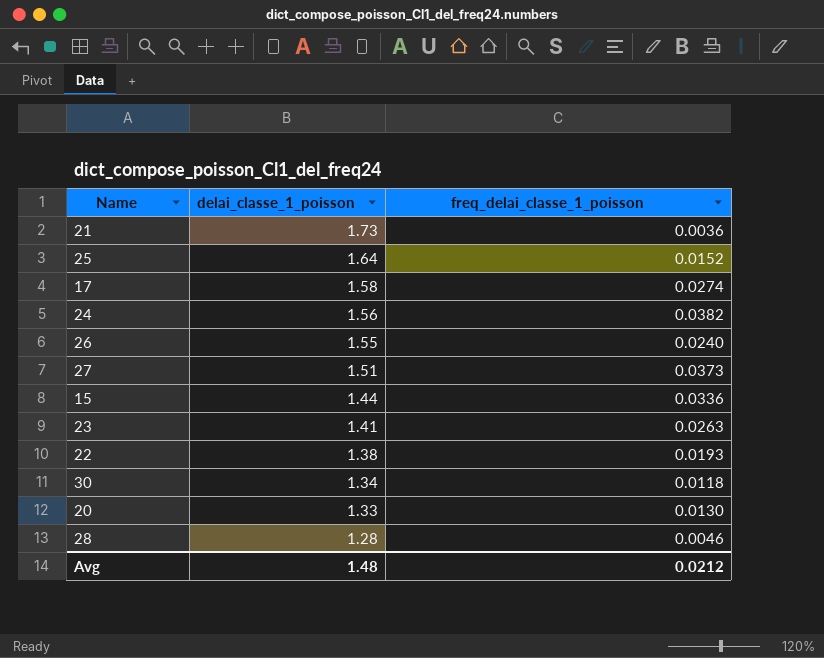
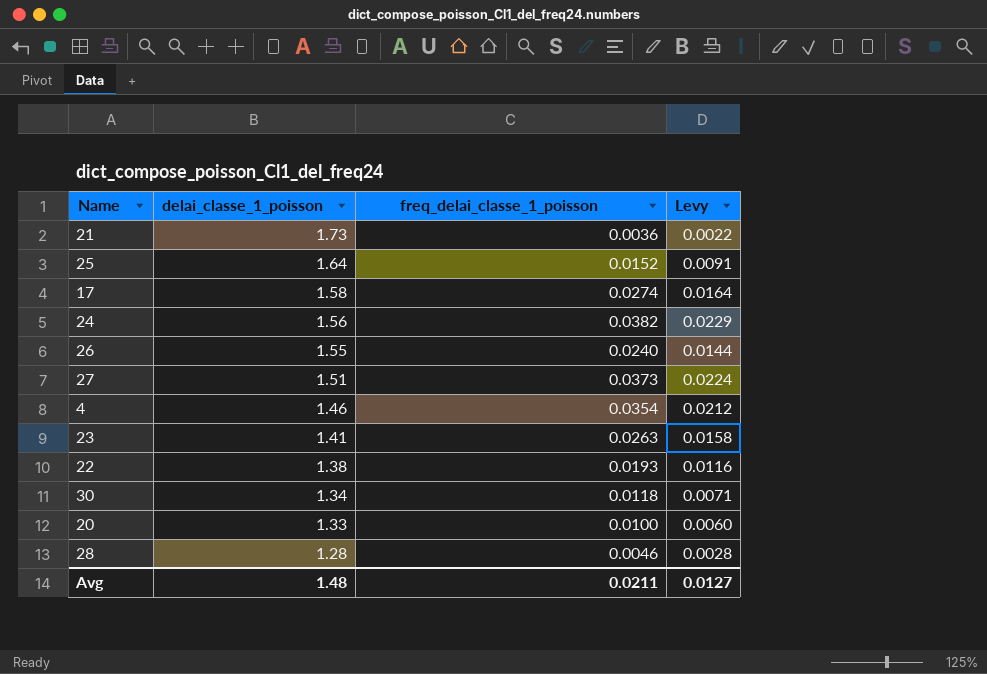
column Levy | formula: none -> [freq_delai_classe_1_poisson] * 0.6
row 15: 1.44 | 0.0336 -> none
row 4: none -> 1.46 | 0.0354 | 0.0212
20 | freq_delai_classe_1_poisson: 0.0130 -> 0.0100
Avg | freq_delai_classe_1_poisson: 0.0212 -> 0.0211

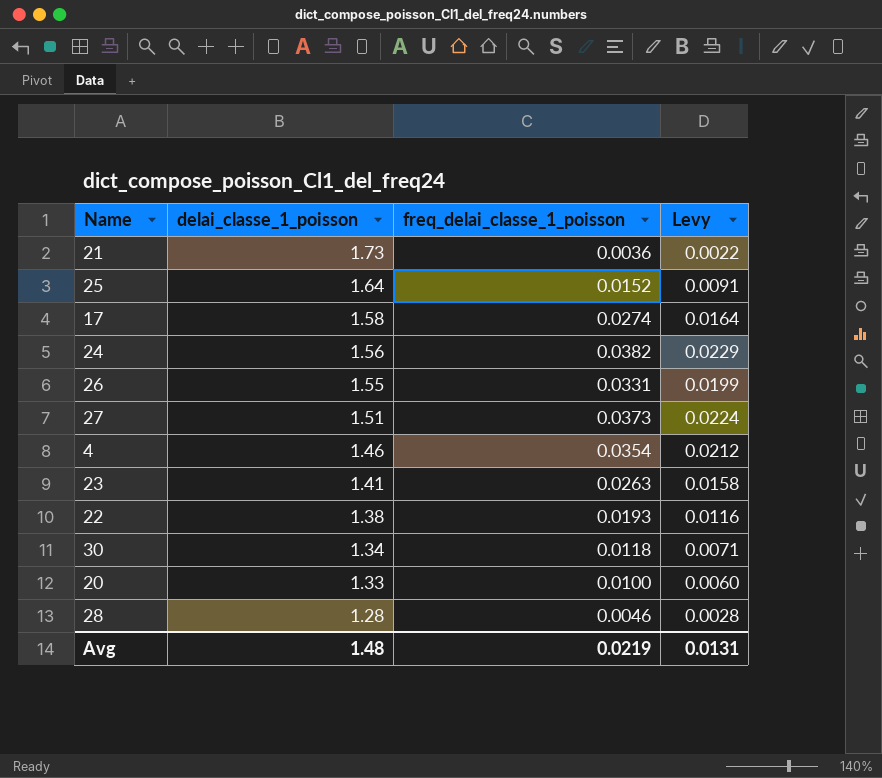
26 | freq_delai_classe_1_poisson: 0.0240 -> 0.0331
26 | Levy: 0.0144 -> 0.0199
Avg | freq_delai_classe_1_poisson: 0.0211 -> 0.0219
Avg | Levy: 0.0127 -> 0.0131

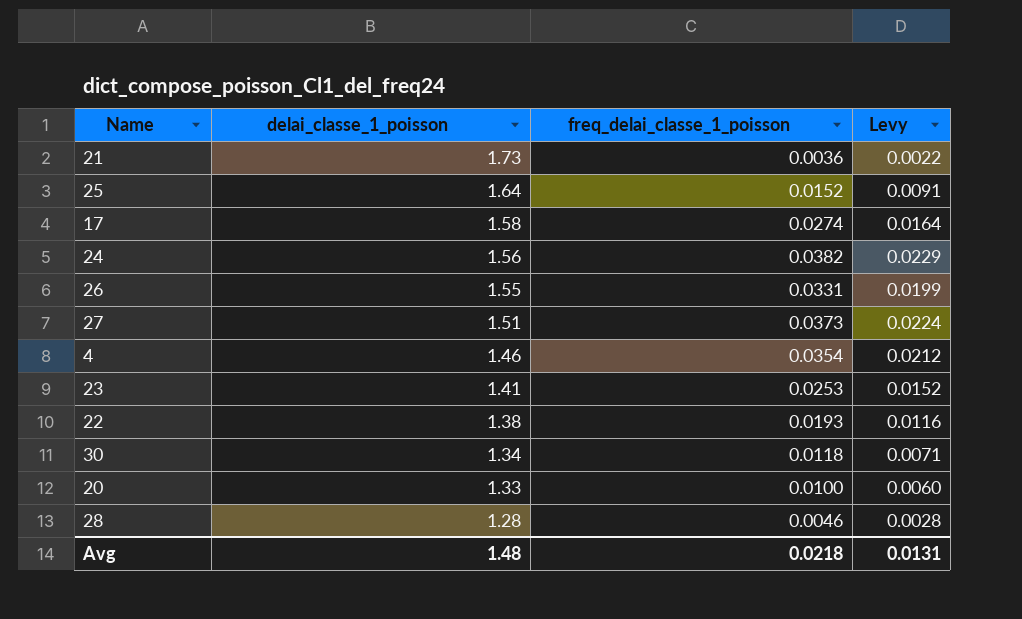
23 | freq_delai_classe_1_poisson: 0.0263 -> 0.0253
23 | Levy: 0.0158 -> 0.0152
Avg | freq_delai_classe_1_poisson: 0.0219 -> 0.0218

